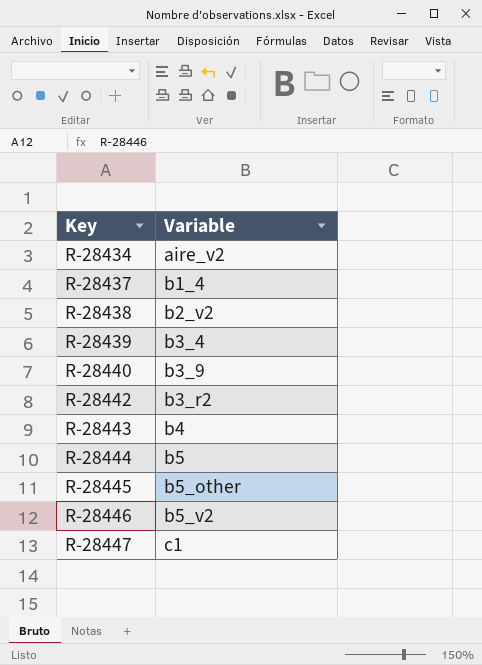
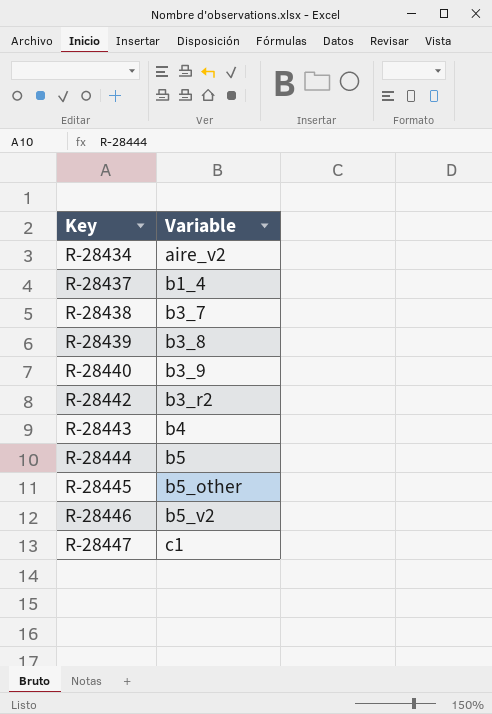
R-28438 | Variable: b2_v2 -> b3_7
R-28439 | Variable: b3_4 -> b3_8

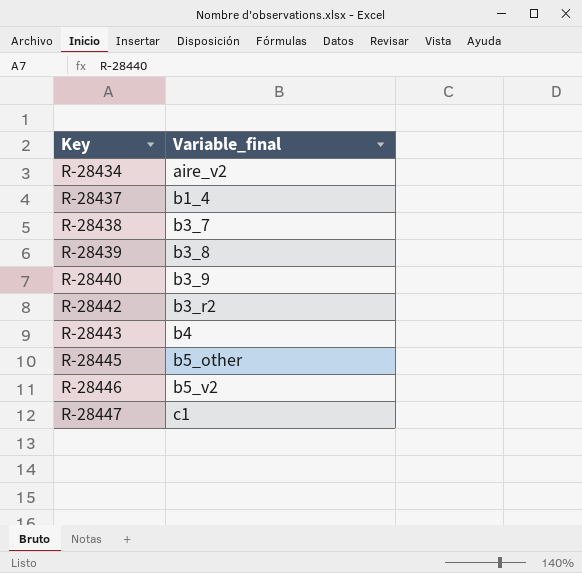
column name: Variable -> Variable_final
row R-28444: b5 -> none

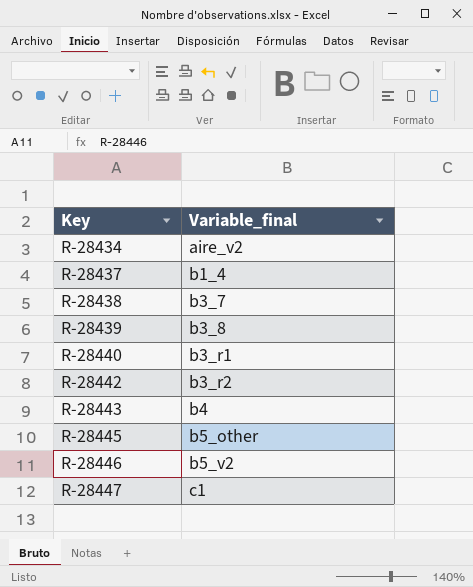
R-28440 | Variable_final: b3_9 -> b3_r1

